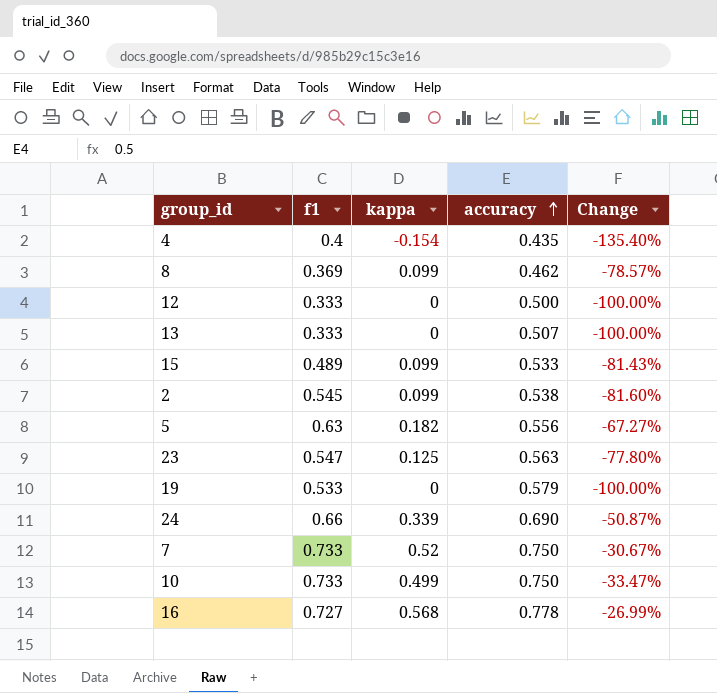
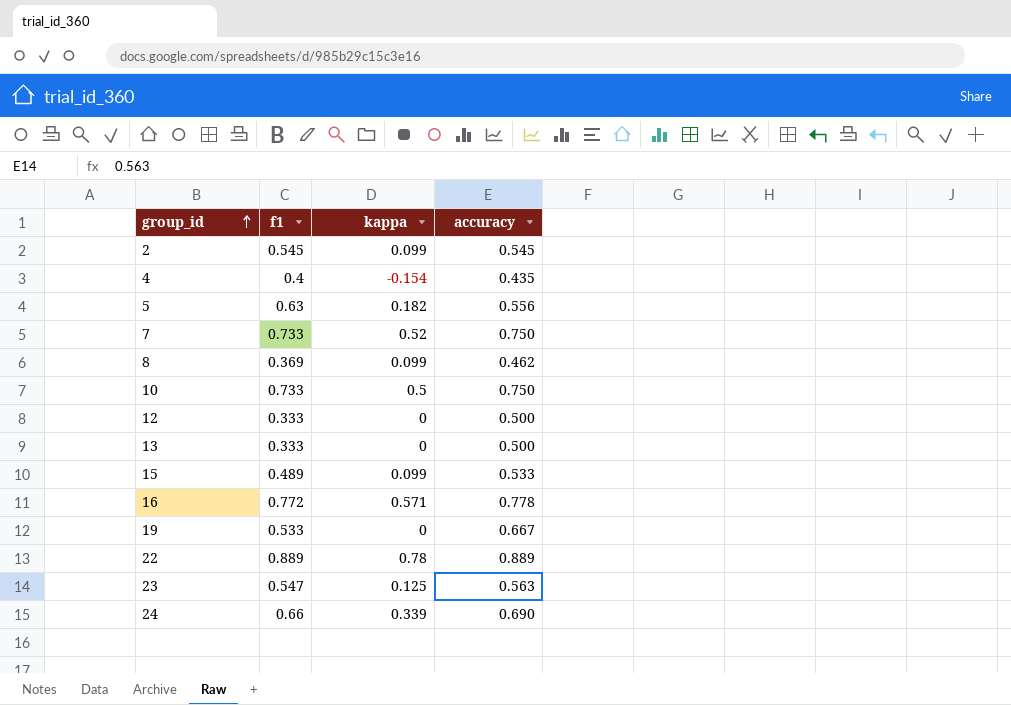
row order: accuracy ascending -> group_id ascending
column Change | formula: ([kappa] - [accuracy]) / [accuracy] -> none
2 | accuracy: 0.538 -> 0.545
10 | kappa: 0.499 -> 0.5
13 | accuracy: 0.507 -> 0.500
16 | f1: 0.727 -> 0.772
16 | kappa: 0.568 -> 0.571
19 | accuracy: 0.579 -> 0.667
row 22: none -> 0.889 | 0.78 | 0.889

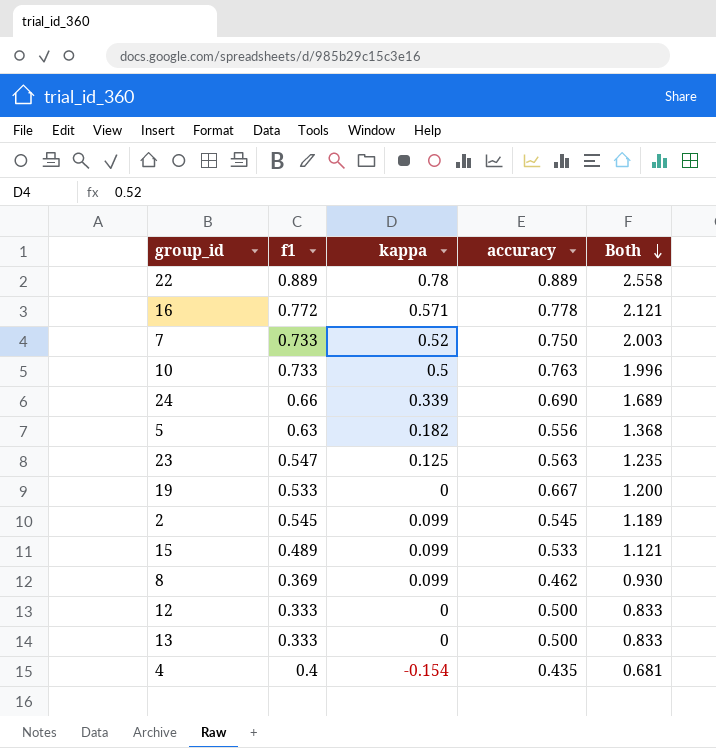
row order: group_id ascending -> Both descending
column Both | formula: none -> [f1] + [kappa] + [accuracy]
10 | accuracy: 0.750 -> 0.763

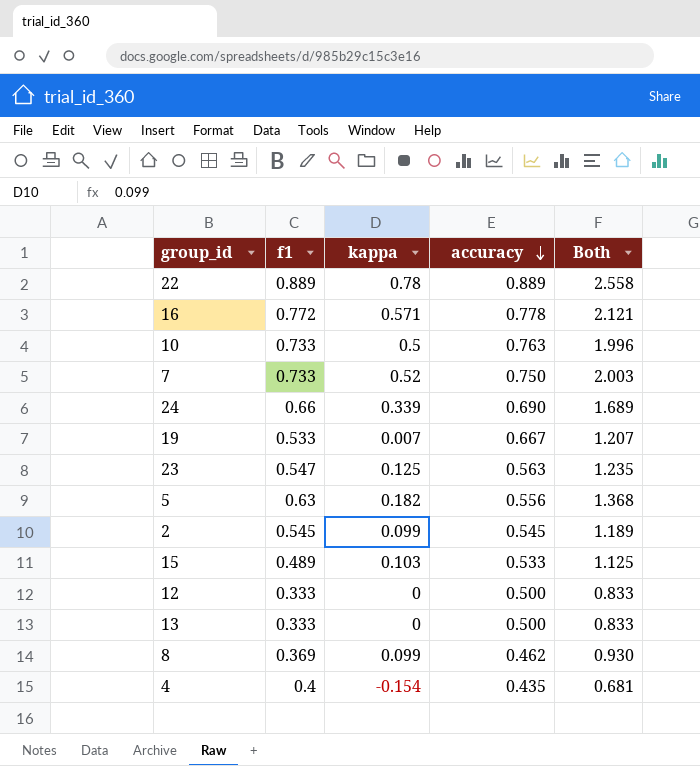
row order: Both descending -> accuracy descending
19 | kappa: 0 -> 0.007
19 | Both: 1.200 -> 1.207
15 | kappa: 0.099 -> 0.103
15 | Both: 1.121 -> 1.125

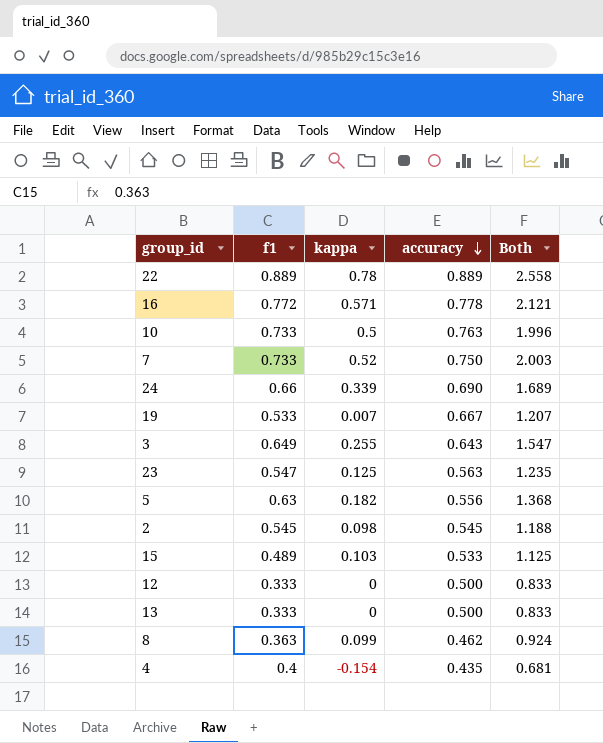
row 3: none -> 0.649 | 0.255 | 0.643 | 1.547
2 | kappa: 0.099 -> 0.098
2 | Both: 1.189 -> 1.188
8 | f1: 0.369 -> 0.363
8 | Both: 0.930 -> 0.924

